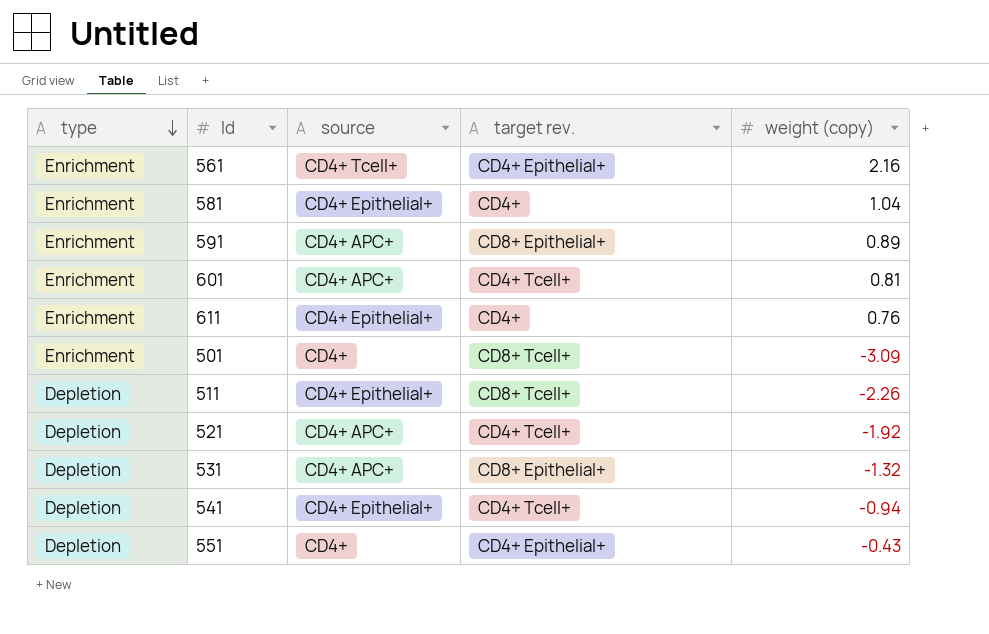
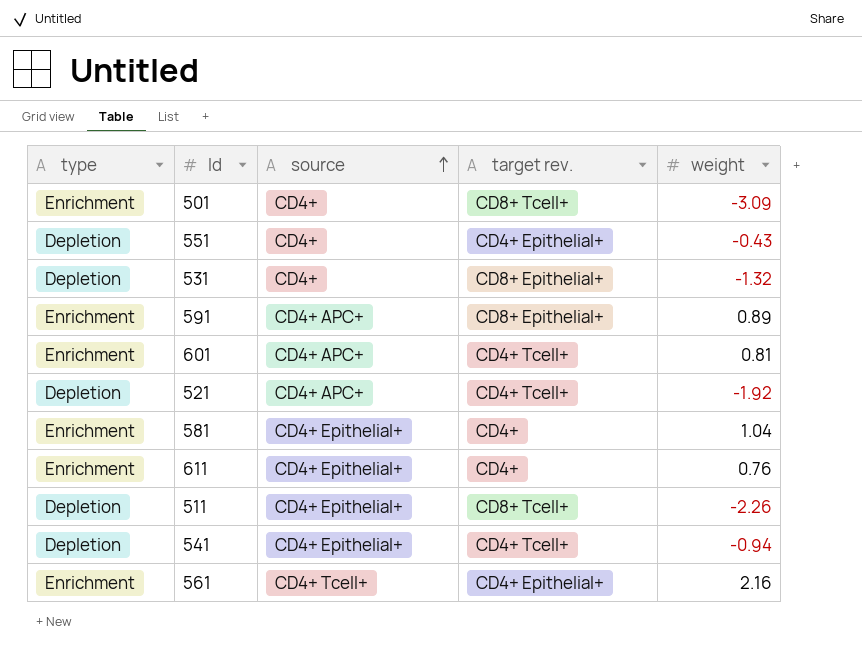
row order: type descending -> source ascending
column name: weight (copy) -> weight
531 | source: CD4+ APC+ -> CD4+

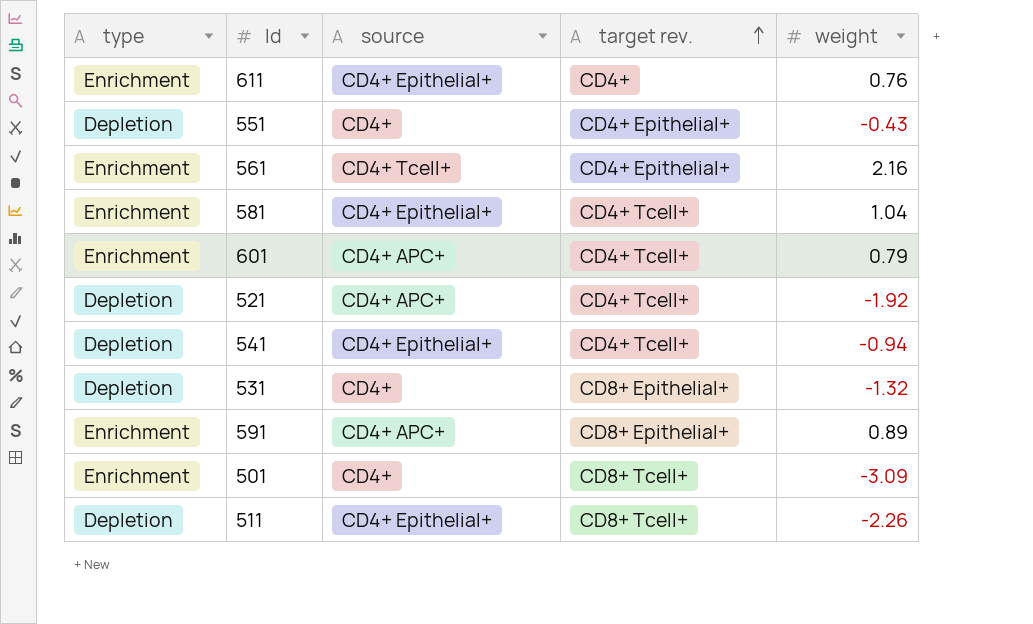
row order: source ascending -> target rev. ascending
581 | target rev.: CD4+ -> CD4+ Tcell+
601 | weight: 0.81 -> 0.79

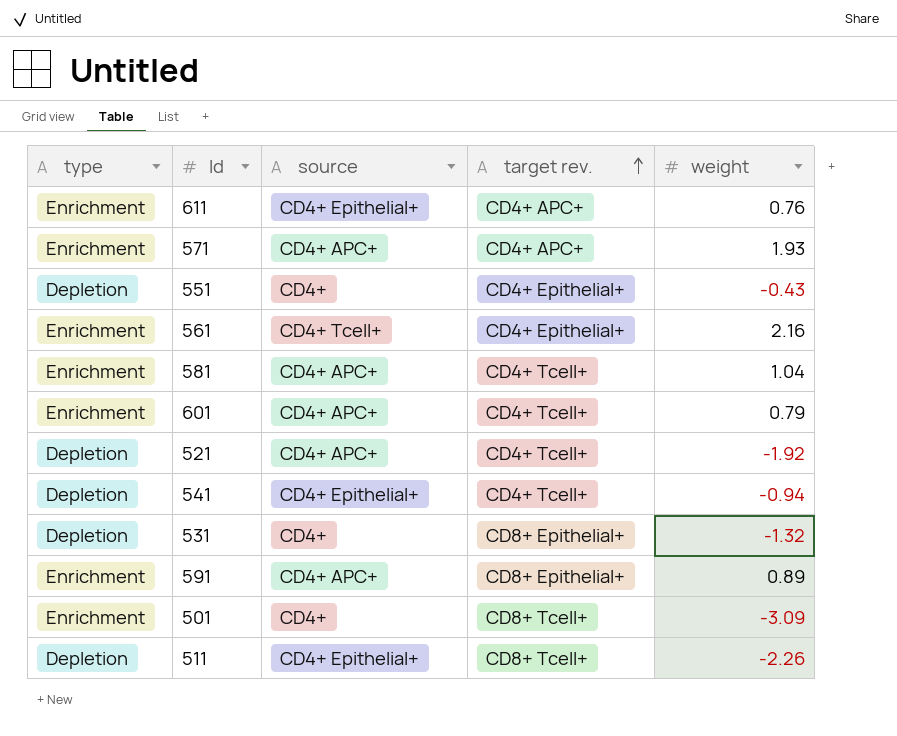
611 | target rev.: CD4+ -> CD4+ APC+
row 571: none -> Enrichment | CD4+ APC+ | CD4+ APC+ | 1.93
581 | source: CD4+ Epithelial+ -> CD4+ APC+

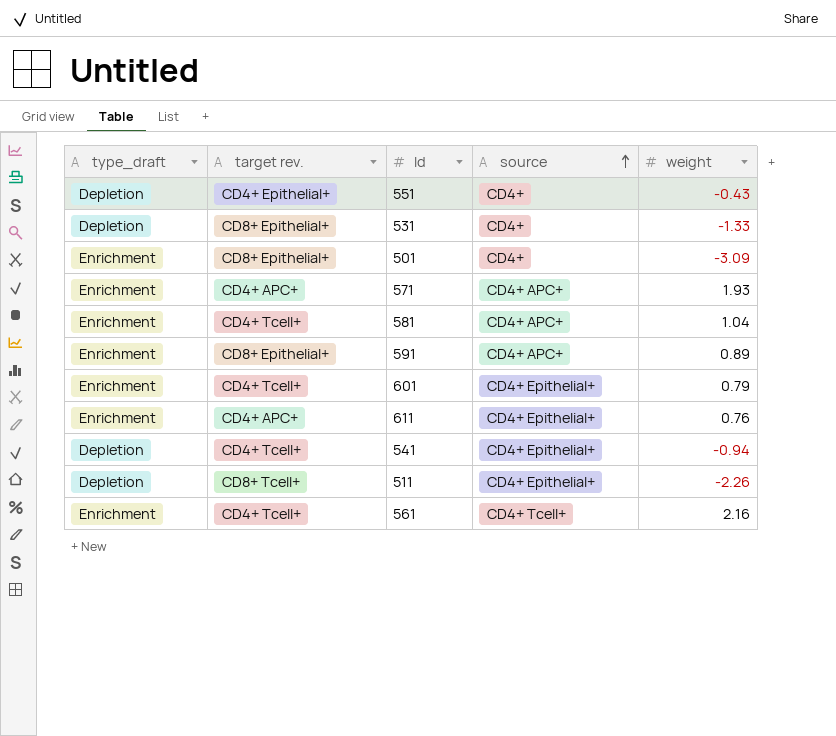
row order: target rev. ascending -> source ascending
column name: type -> type_draft
column target rev. | position: 4 -> 2
row 521: Depletion | CD4+ APC+ | CD4+ Tcell+ | -1.92 -> none
531 | weight: -1.32 -> -1.33
501 | target rev.: CD8+ Tcell+ -> CD8+ Epithelial+
601 | source: CD4+ APC+ -> CD4+ Epithelial+
561 | target rev.: CD4+ Epithelial+ -> CD4+ Tcell+

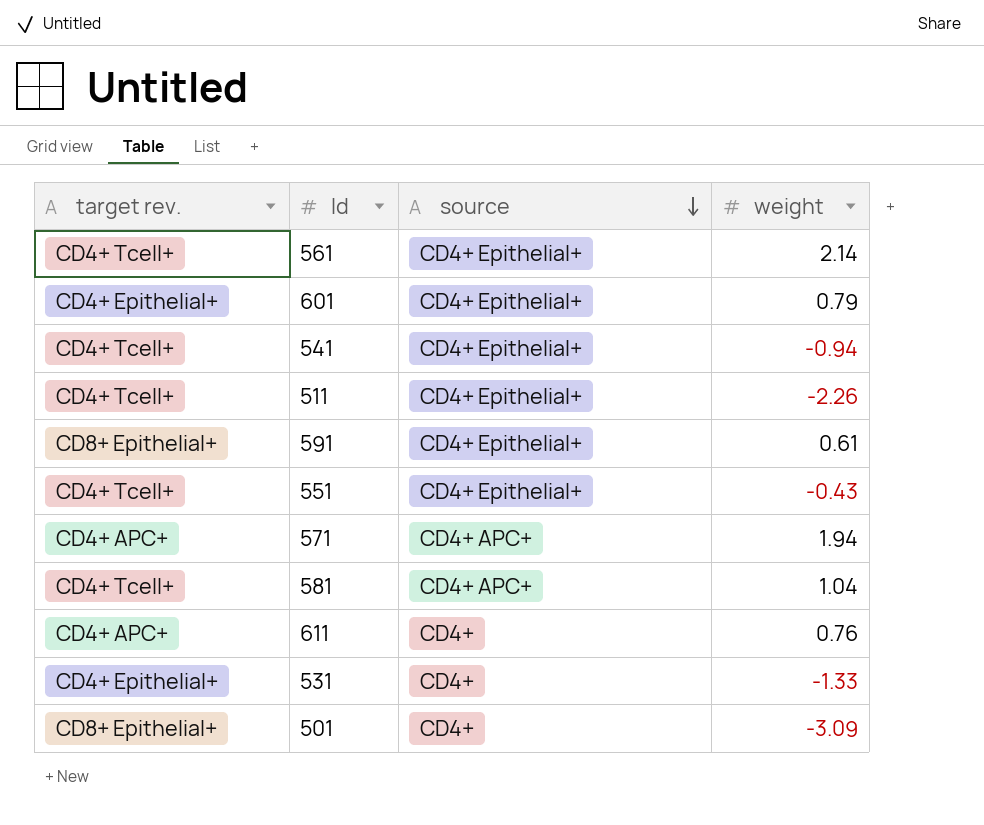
row order: source ascending -> source descending
column type_draft | position: 1 -> none
561 | source: CD4+ Tcell+ -> CD4+ Epithelial+
561 | weight: 2.16 -> 2.14
601 | target rev.: CD4+ Tcell+ -> CD4+ Epithelial+
511 | target rev.: CD8+ Tcell+ -> CD4+ Tcell+
591 | source: CD4+ APC+ -> CD4+ Epithelial+
591 | weight: 0.89 -> 0.61
551 | target rev.: CD4+ Epithelial+ -> CD4+ Tcell+
551 | source: CD4+ -> CD4+ Epithelial+
571 | weight: 1.93 -> 1.94
611 | source: CD4+ Epithelial+ -> CD4+
531 | target rev.: CD8+ Epithelial+ -> CD4+ Epithelial+

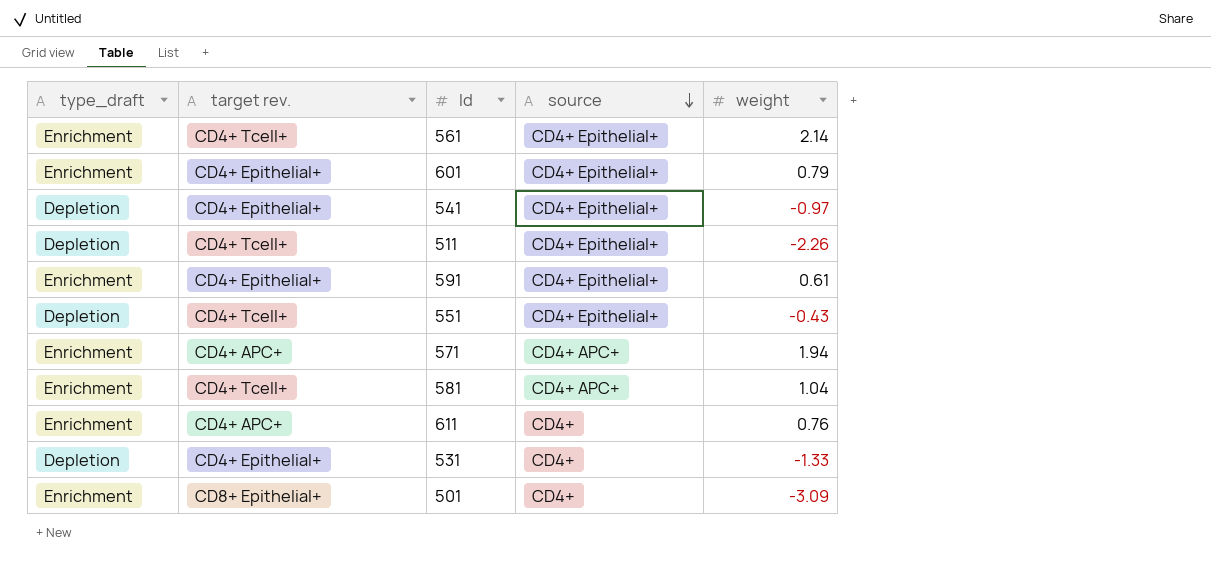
column type_draft | position: none -> 1
541 | target rev.: CD4+ Tcell+ -> CD4+ Epithelial+
541 | weight: -0.94 -> -0.97
591 | target rev.: CD8+ Epithelial+ -> CD4+ Epithelial+

